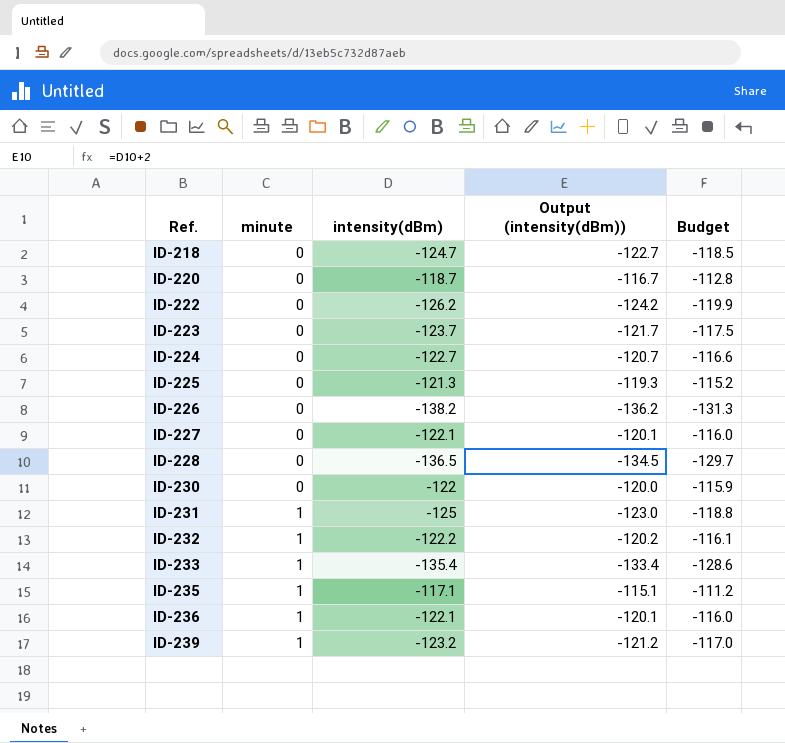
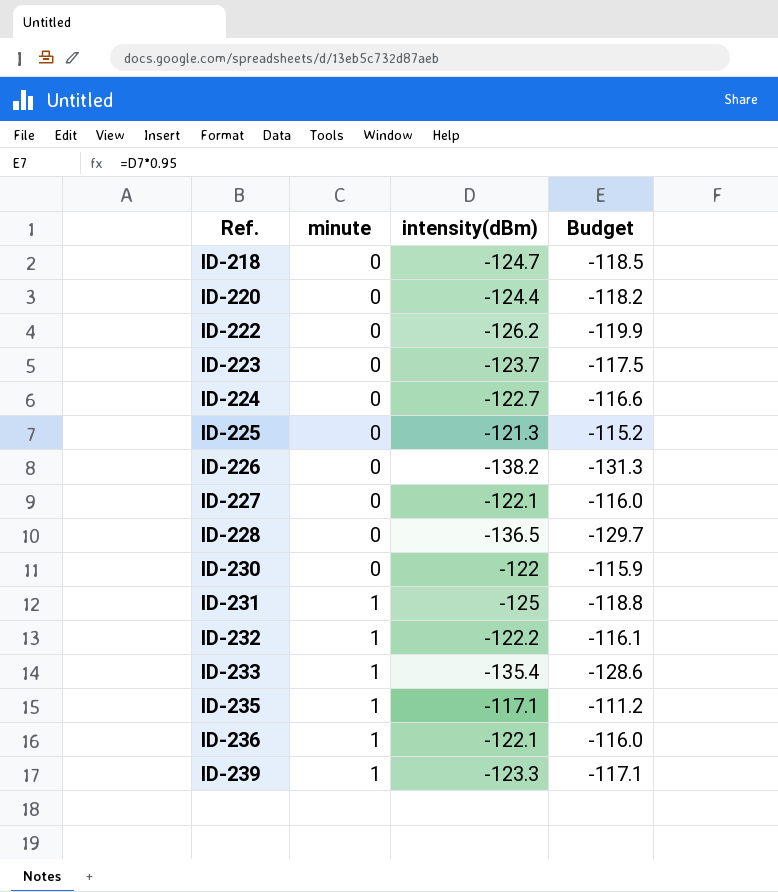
column Output (intensity(dBm)) | formula: [intensity(dBm)] + 2 -> none
ID-220 | intensity(dBm): -118.7 -> -124.4
ID-220 | Budget: -112.8 -> -118.2
ID-239 | intensity(dBm): -123.2 -> -123.3
ID-239 | Budget: -117.0 -> -117.1

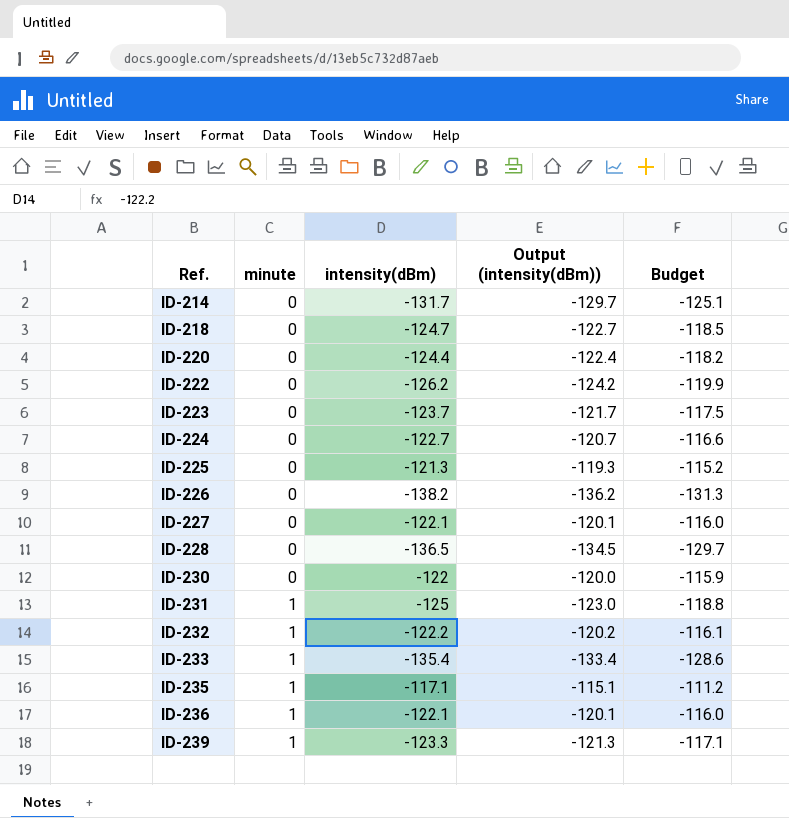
column Output (intensity(dBm)) | formula: none -> [intensity(dBm)] + 2
row ID-214: none -> 0 | -131.7 | -129.7 | -125.1

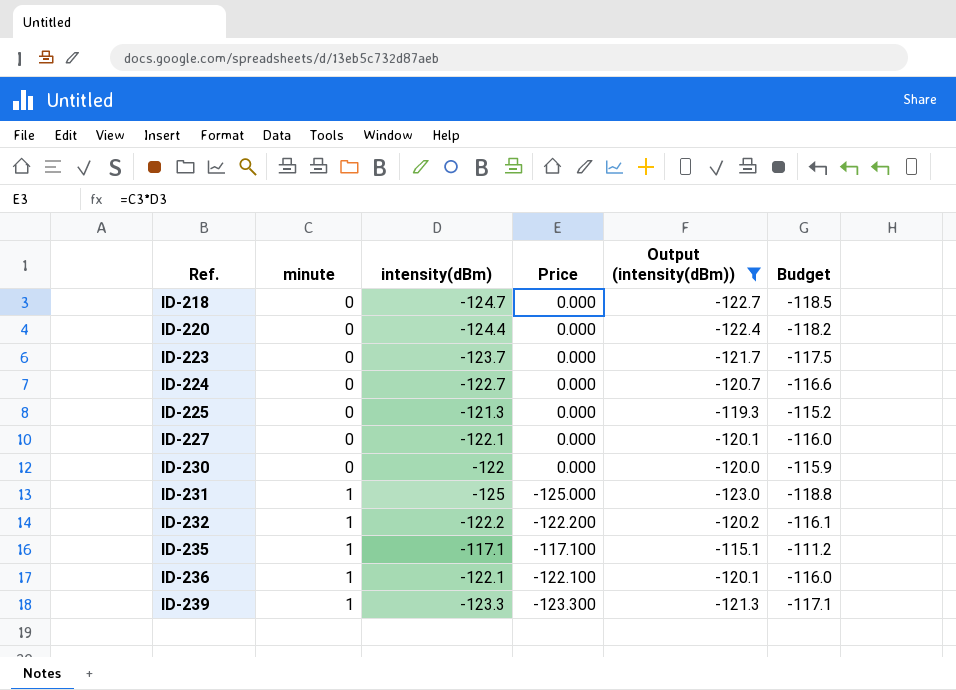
filter: none -> Output (intensity(dBm)) >= -123.0
column Price | formula: none -> [minute] * [intensity(dBm)]

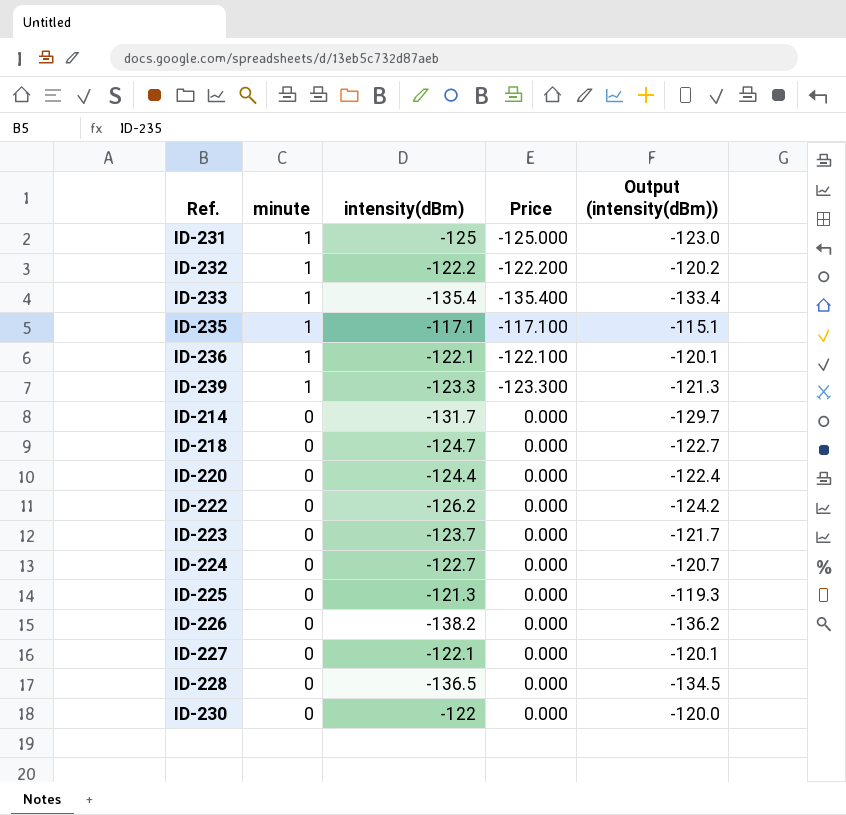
filter: Output (intensity(dBm)) >= -123.0 -> none
row order: Ref. ascending -> minute descending
column Budget | formula: [intensity(dBm)] * 0.95 -> none

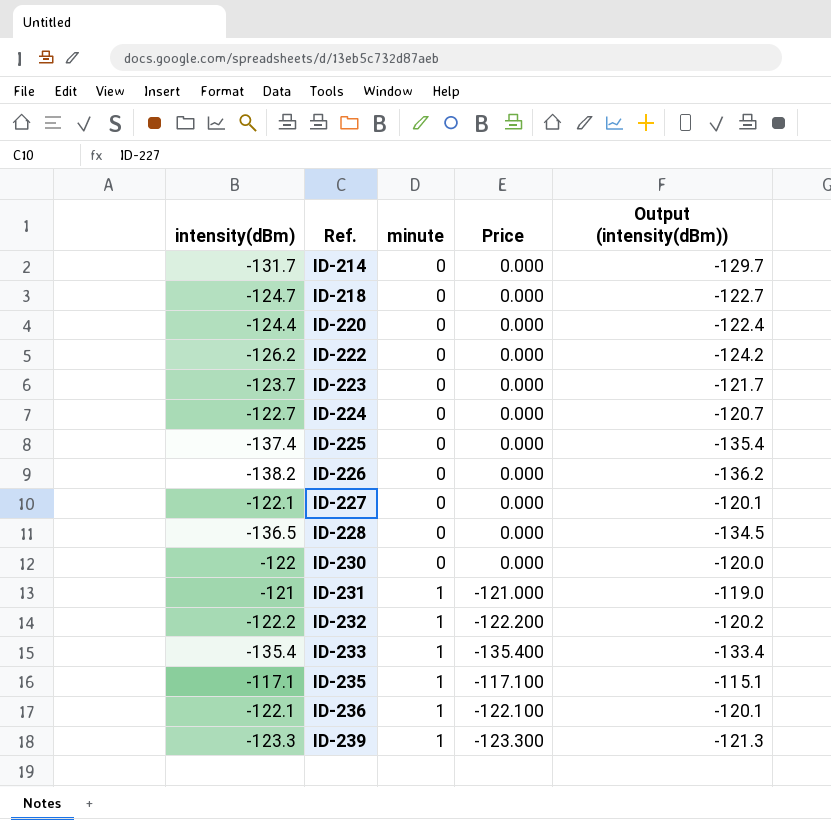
row order: minute descending -> Ref. ascending
column intensity(dBm) | position: 3 -> 1
ID-225 | intensity(dBm): -121.3 -> -137.4
ID-225 | Output (intensity(dBm)): -119.3 -> -135.4
ID-231 | intensity(dBm): -125 -> -121
ID-231 | Price: -125.000 -> -121.000
ID-231 | Output (intensity(dBm)): -123.0 -> -119.0

